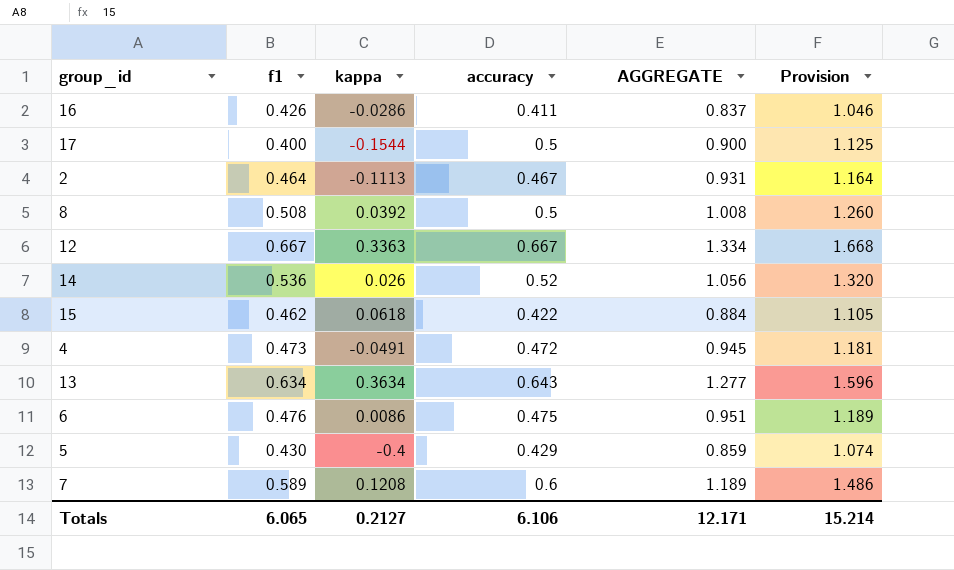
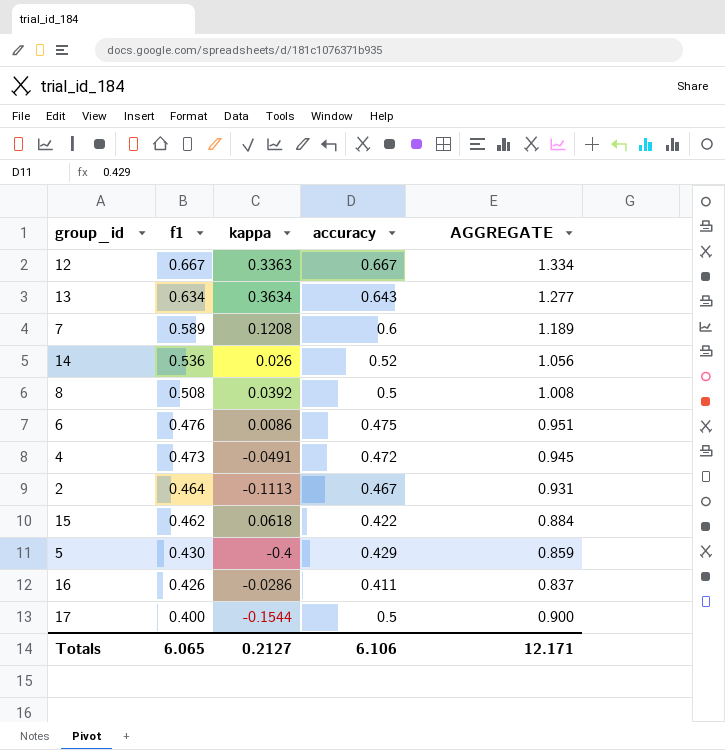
row order: none -> f1 descending
column Provision | formula: [AGGREGATE] * 1.25 -> none

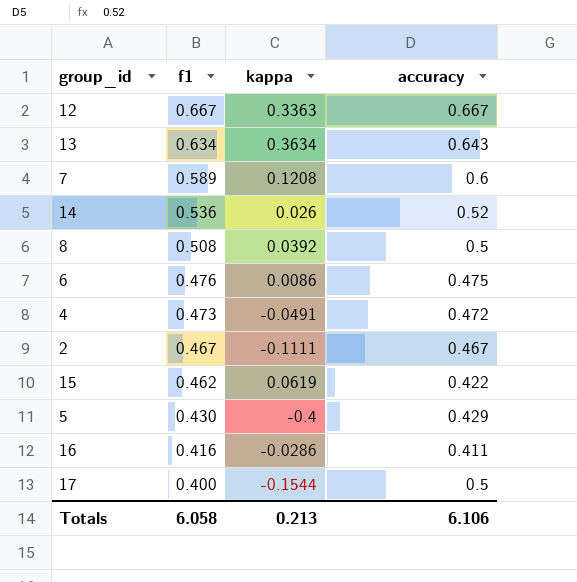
column AGGREGATE | formula: [f1] + [accuracy] -> none
2 | f1: 0.464 -> 0.467
2 | kappa: -0.1113 -> -0.1111
15 | kappa: 0.0618 -> 0.0619
16 | f1: 0.426 -> 0.416
Totals | f1: 6.065 -> 6.058
Totals | kappa: 0.2127 -> 0.213

